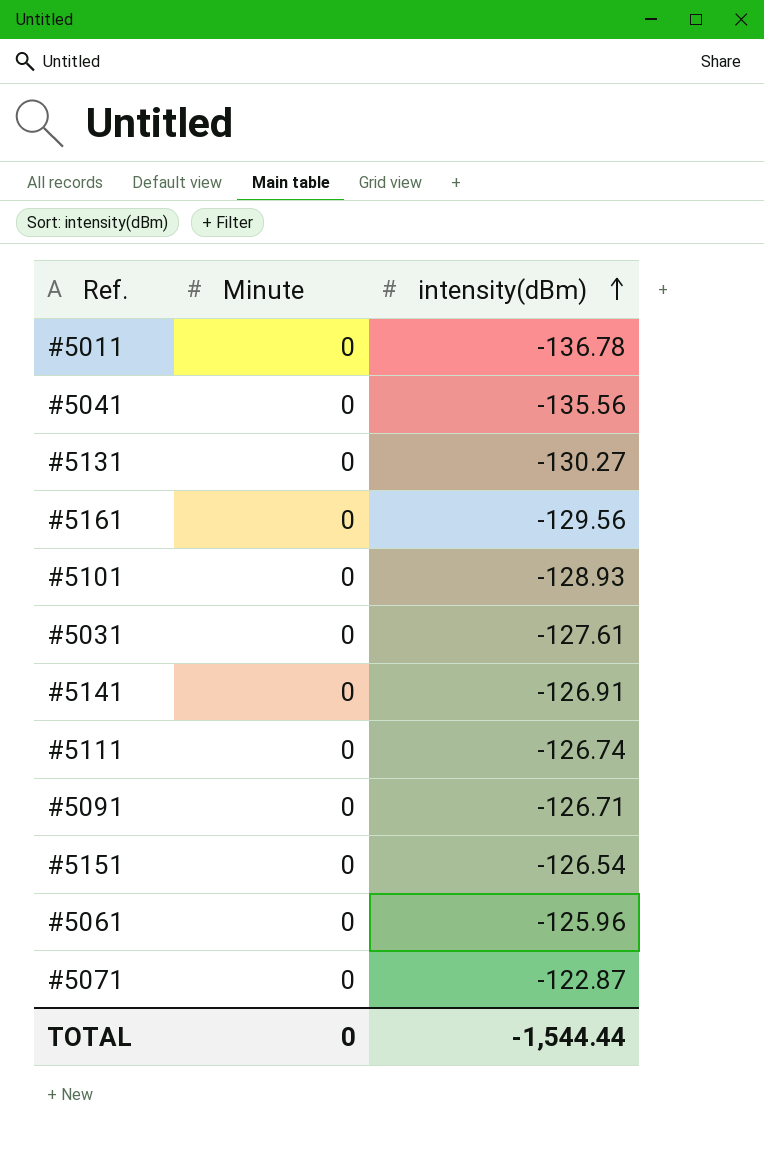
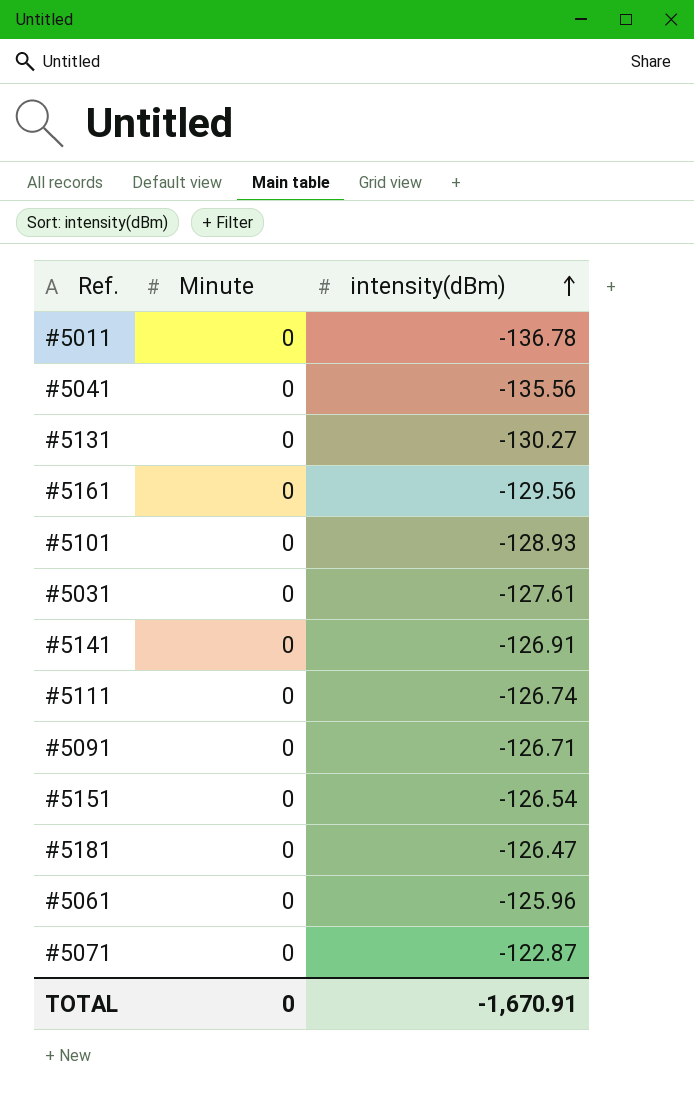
row #5181: none -> 0 | -126.47
TOTAL | intensity(dBm): -1,544.44 -> -1,670.91

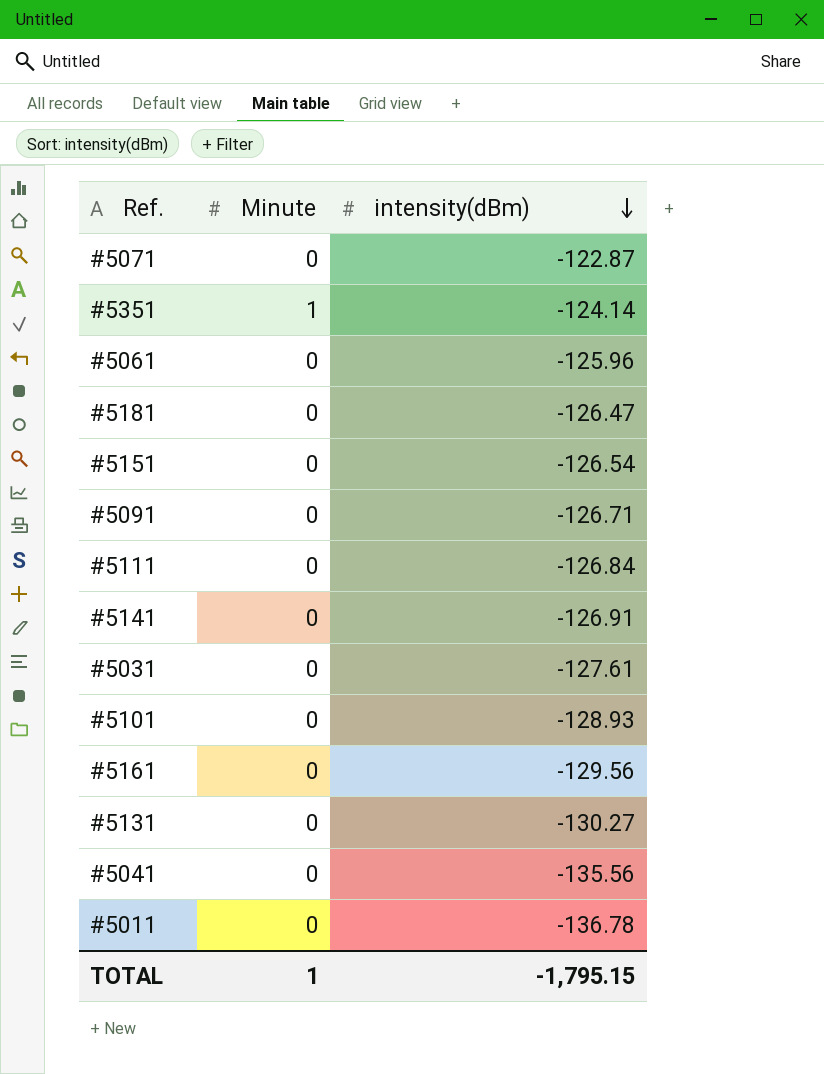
row order: intensity(dBm) ascending -> intensity(dBm) descending
row #5351: none -> 1 | -124.14
#5111 | intensity(dBm): -126.74 -> -126.84
TOTAL | Minute: 0 -> 1
TOTAL | intensity(dBm): -1,670.91 -> -1,795.15

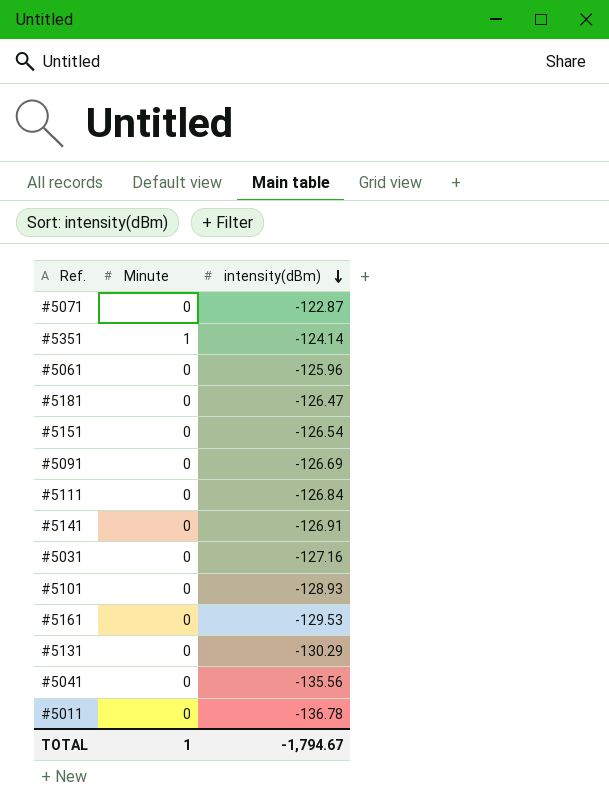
#5091 | intensity(dBm): -126.71 -> -126.69
#5031 | intensity(dBm): -127.61 -> -127.16
#5161 | intensity(dBm): -129.56 -> -129.53
#5131 | intensity(dBm): -130.27 -> -130.29
TOTAL | intensity(dBm): -1,795.15 -> -1,794.67

